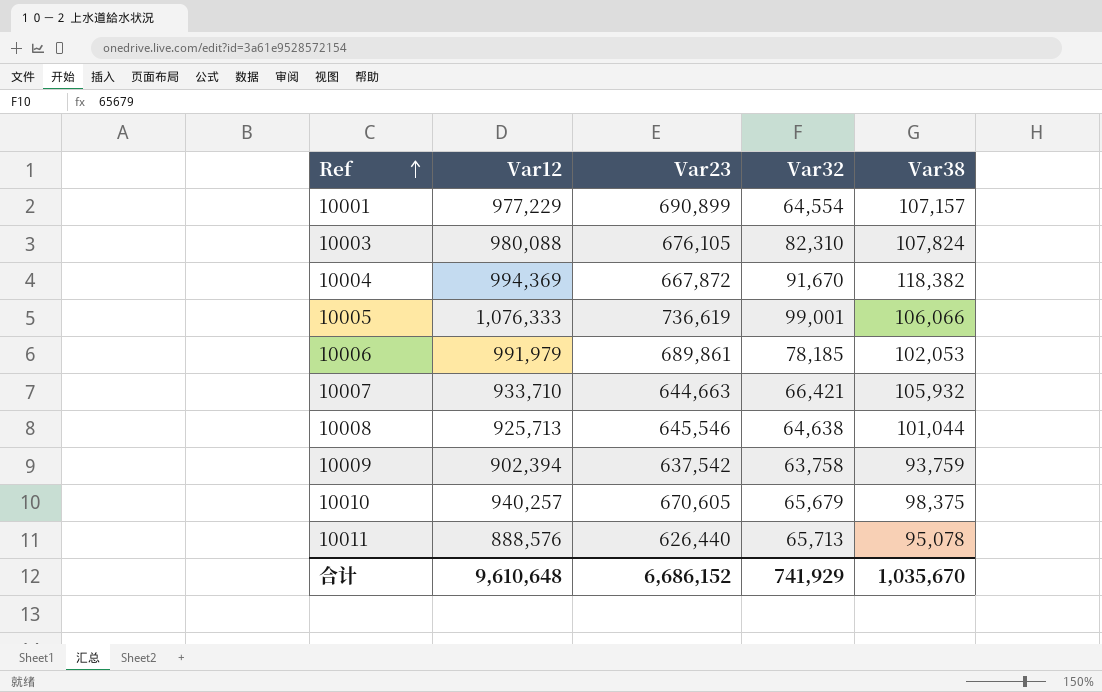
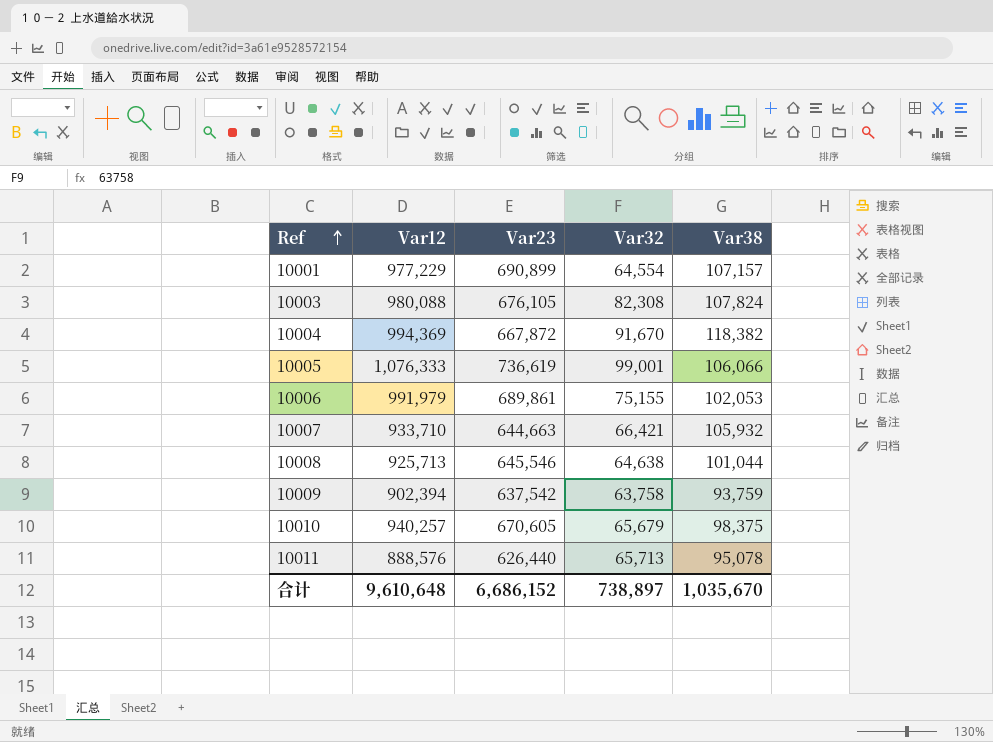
10003 | Var32: 82,310 -> 82,308
10006 | Var32: 78,185 -> 75,155
合计 | Var32: 741,929 -> 738,897

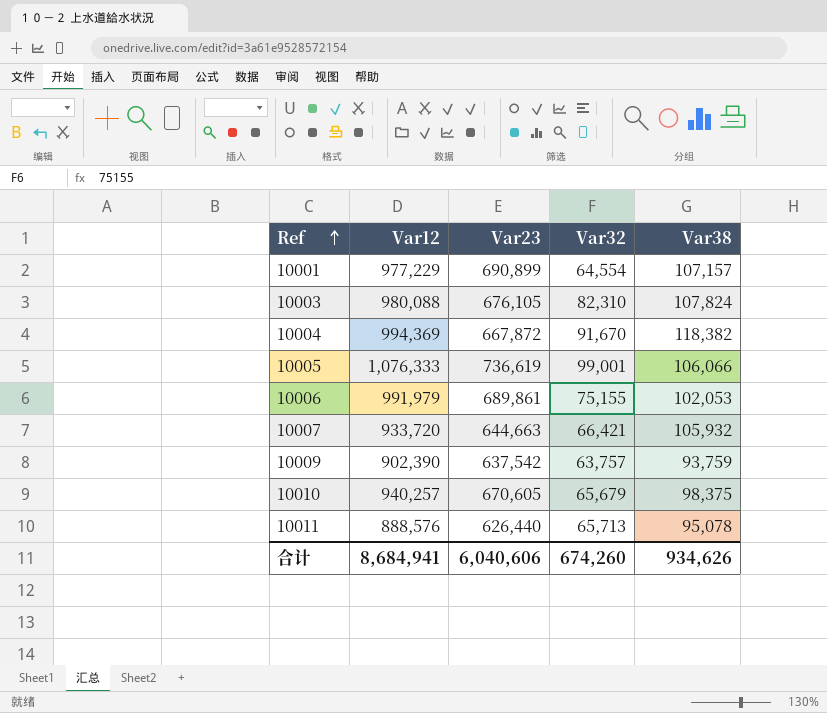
row 10008: 925,713 | 645,546 | 64,638 | 101,044 -> none
10003 | Var32: 82,308 -> 82,310
10007 | Var12: 933,710 -> 933,720
10009 | Var12: 902,394 -> 902,390
10009 | Var32: 63,758 -> 63,757
合计 | Var12: 9,610,648 -> 8,684,941
合计 | Var23: 6,686,152 -> 6,040,606
合计 | Var32: 738,897 -> 674,260
合计 | Var38: 1,035,670 -> 934,626

